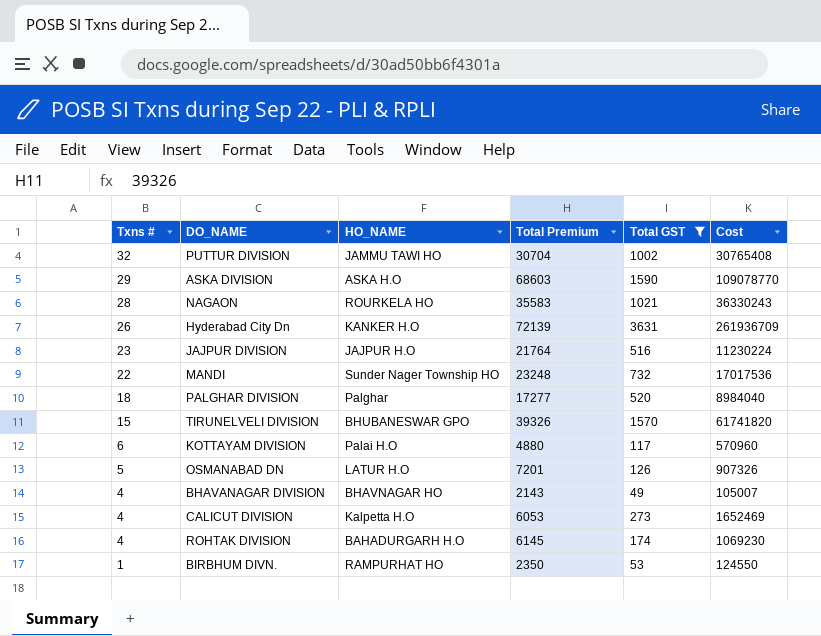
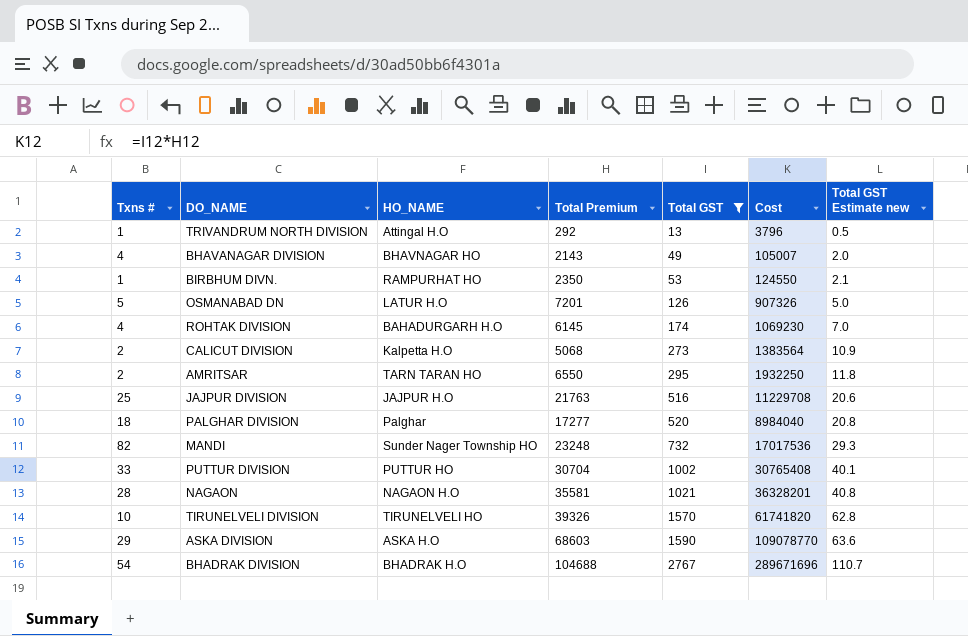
row order: Txns # descending -> Total GST ascending
column Total GST Estimate new | formula: none -> [Total GST] * 0.04
row Hyderabad City Dn: 26 | KANKER H.O | 72139 | 3631 | 261936709 -> none
row KOTTAYAM DIVISION: 6 | Palai H.O | 4880 | 117 | 570960 -> none
row TRIVANDRUM NORTH DIVISION: none -> 1 | Attingal H.O | 292 | 13 | 3796 | 0.5
CALICUT DIVISION | Txns #: 4 -> 2
CALICUT DIVISION | Total Premium: 6053 -> 5068
CALICUT DIVISION | Cost: 1652469 -> 1383564
row AMRITSAR: none -> 2 | TARN TARAN HO | 6550 | 295 | 1932250 | 11.8
JAJPUR DIVISION | Txns #: 23 -> 25
JAJPUR DIVISION | Total Premium: 21764 -> 21763
JAJPUR DIVISION | Cost: 11230224 -> 11229708
MANDI | Txns #: 22 -> 82
PUTTUR DIVISION | Txns #: 32 -> 33
PUTTUR DIVISION | HO_NAME: JAMMU TAWI HO -> PUTTUR HO
NAGAON | HO_NAME: ROURKELA HO -> NAGAON H.O
NAGAON | Total Premium: 35583 -> 35581
NAGAON | Cost: 36330243 -> 36328201
TIRUNELVELI DIVISION | Txns #: 15 -> 10
TIRUNELVELI DIVISION | HO_NAME: BHUBANESWAR GPO -> TIRUNELVELI HO
row BHADRAK DIVISION: none -> 54 | BHADRAK H.O | 104688 | 2767 | 289671696 | 110.7

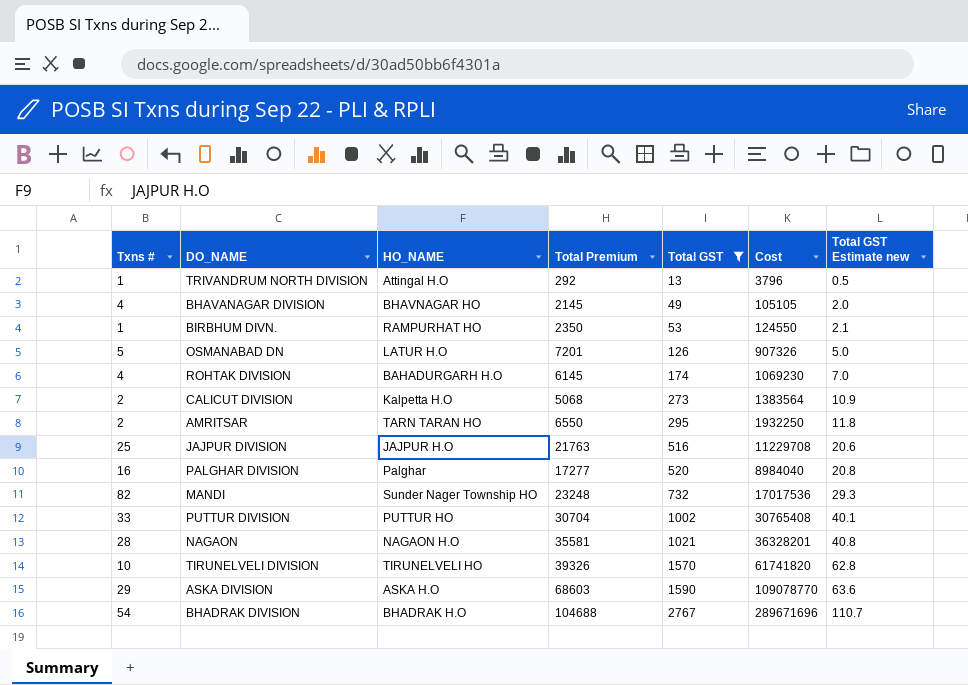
BHAVANAGAR DIVISION | Total Premium: 2143 -> 2145
BHAVANAGAR DIVISION | Cost: 105007 -> 105105
PALGHAR DIVISION | Txns #: 18 -> 16

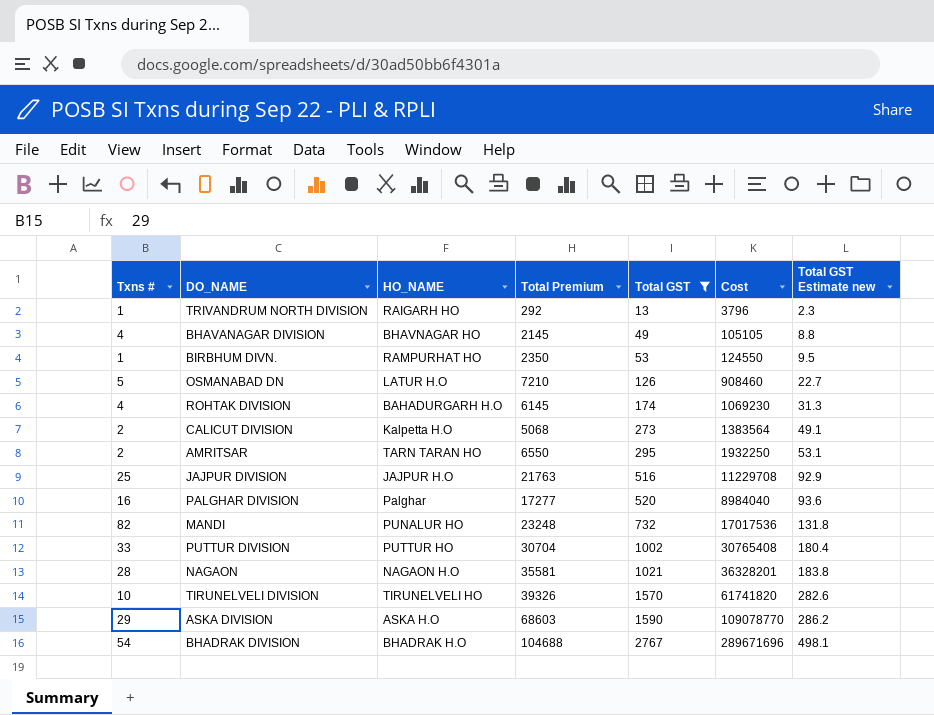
column Total GST Estimate new | formula: [Total GST] * 0.04 -> [Total GST] * 0.18
TRIVANDRUM NORTH DIVISION | HO_NAME: Attingal H.O -> RAIGARH HO
OSMANABAD DN | Total Premium: 7201 -> 7210
OSMANABAD DN | Cost: 907326 -> 908460
MANDI | HO_NAME: Sunder Nager Township HO -> PUNALUR HO

